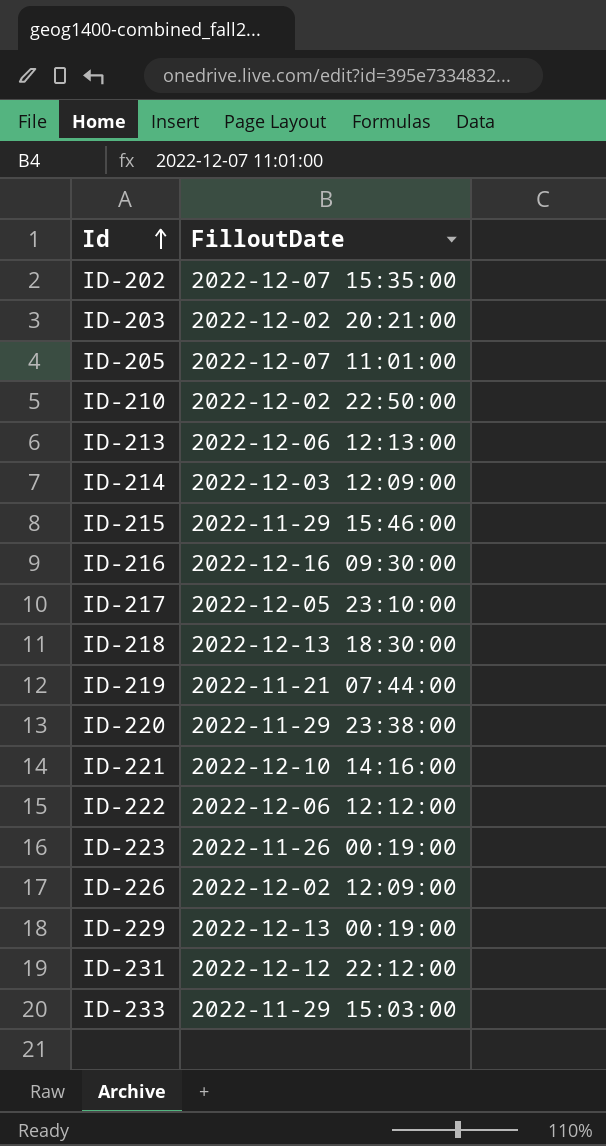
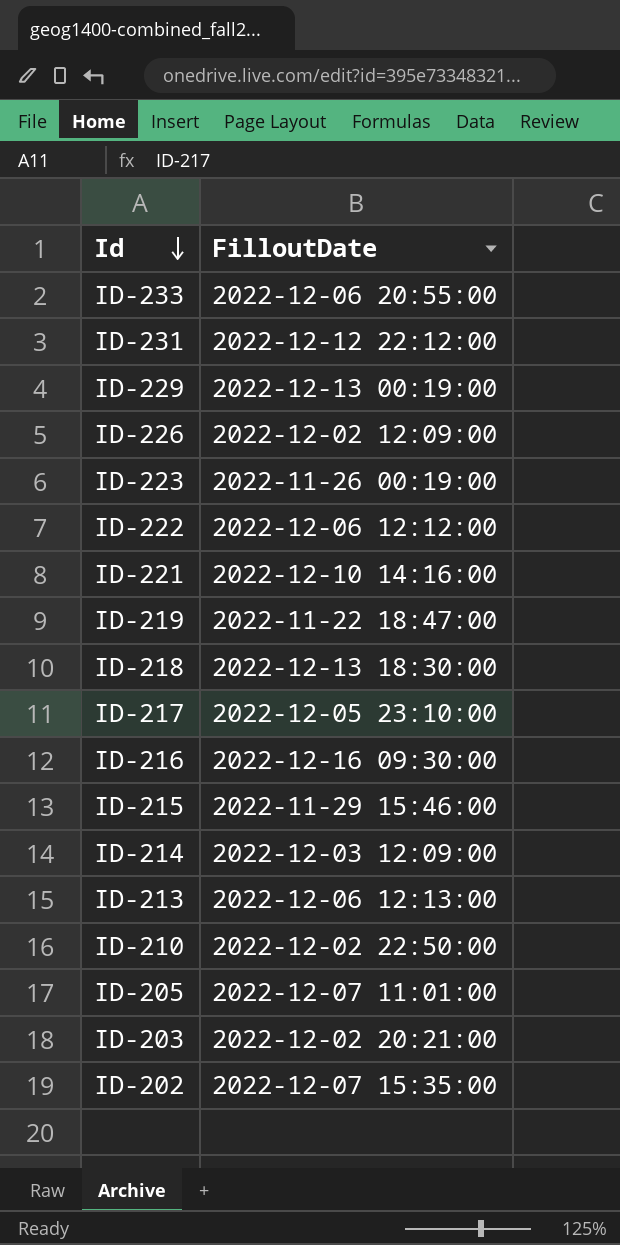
row order: Id ascending -> Id descending
row ID-220: 2022-11-29 23:38:00 -> none
ID-233 | FilloutDate: 2022-11-29 15:03:00 -> 2022-12-06 20:55:00
ID-219 | FilloutDate: 2022-11-21 07:44:00 -> 2022-11-22 18:47:00

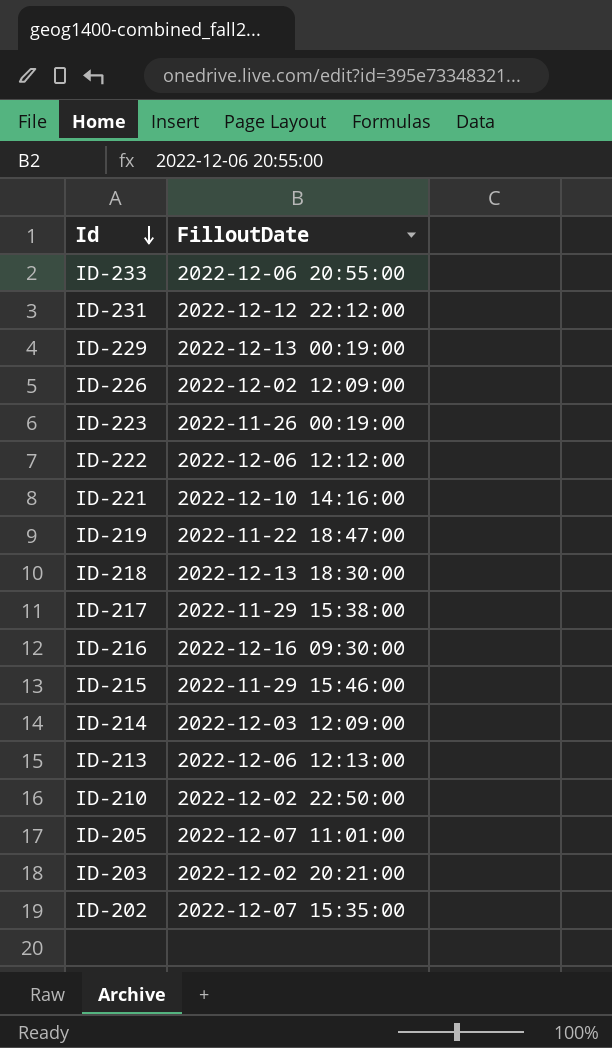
ID-217 | FilloutDate: 2022-12-05 23:10:00 -> 2022-11-29 15:38:00

